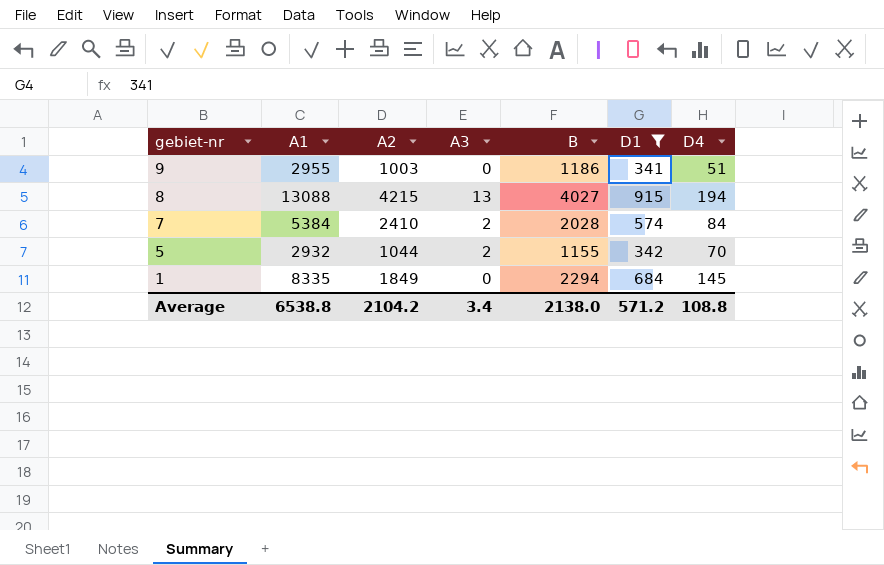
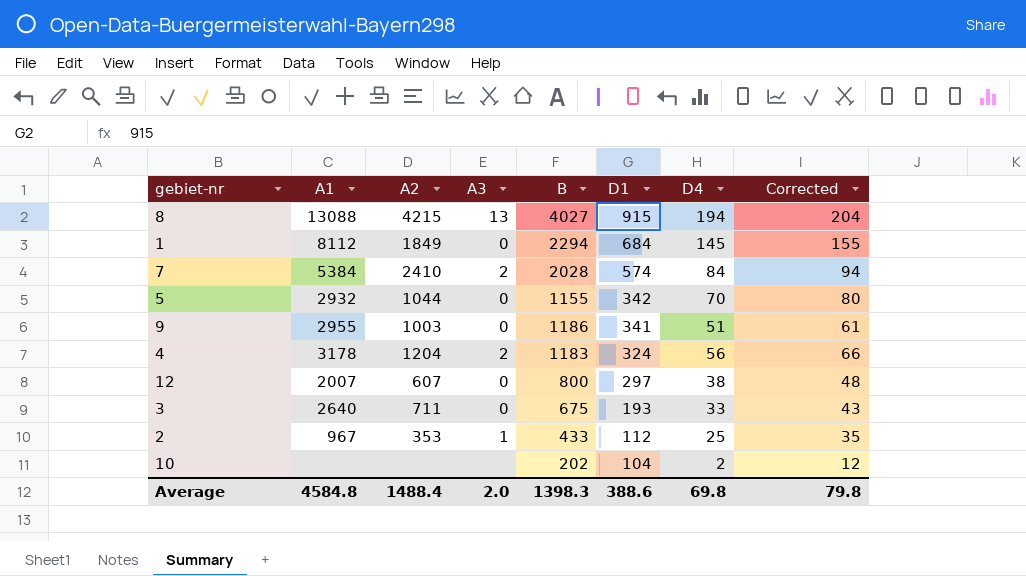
filter: D1 >= 341 -> none
row order: gebiet-nr descending -> D1 descending
column Corrected | formula: none -> [D4] + 10
1 | A1: 8335 -> 8112
5 | A3: 2 -> 0
Average | A1: 6538.8 -> 4584.8
Average | A2: 2104.2 -> 1488.4
Average | A3: 3.4 -> 2.0
Average | B: 2138.0 -> 1398.3
Average | D1: 571.2 -> 388.6
Average | D4: 108.8 -> 69.8

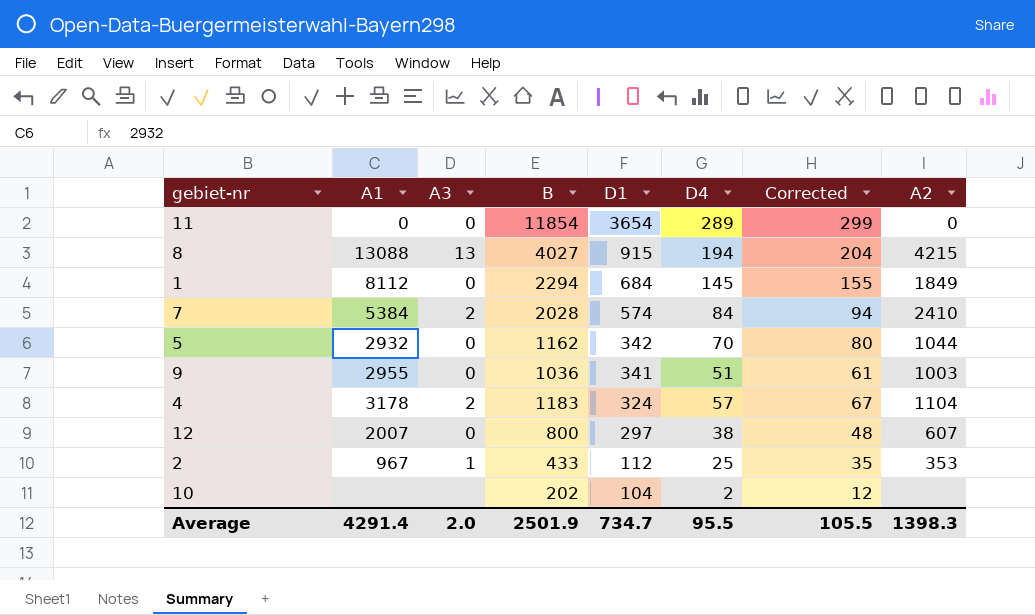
column A2 | position: 3 -> 8
row 3: 2640 | 711 | 0 | 675 | 193 | 33 | 43 -> none
row 11: none -> 0 | 0 | 11854 | 3654 | 289 | 299 | 0
5 | B: 1155 -> 1162
9 | B: 1186 -> 1036
4 | D4: 56 -> 57
4 | Corrected: 66 -> 67
4 | A2: 1204 -> 1104
Average | A1: 4584.8 -> 4291.4
Average | B: 1398.3 -> 2501.9
Average | D1: 388.6 -> 734.7
Average | D4: 69.8 -> 95.5
Average | Corrected: 79.8 -> 105.5
Average | A2: 1488.4 -> 1398.3

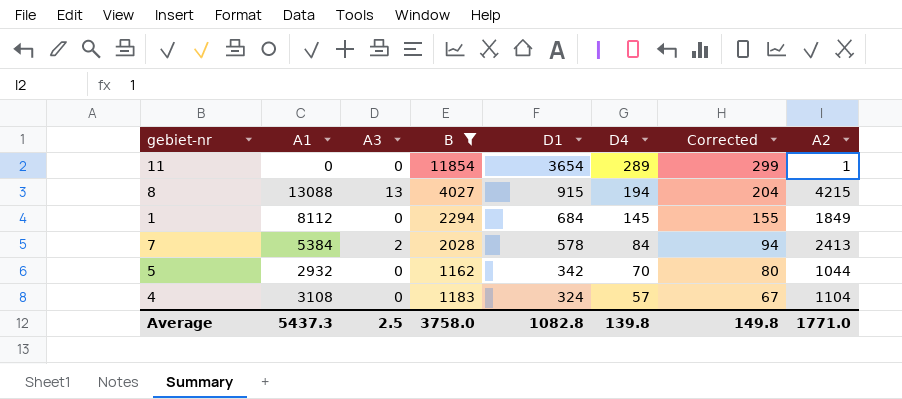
filter: none -> B >= 1162
11 | A2: 0 -> 1
7 | D1: 574 -> 578
7 | A2: 2410 -> 2413
4 | A1: 3178 -> 3108
4 | A3: 2 -> 0
Average | A1: 4291.4 -> 5437.3
Average | A3: 2.0 -> 2.5
Average | B: 2501.9 -> 3758.0
Average | D1: 734.7 -> 1082.8
Average | D4: 95.5 -> 139.8
Average | Corrected: 105.5 -> 149.8
Average | A2: 1398.3 -> 1771.0

